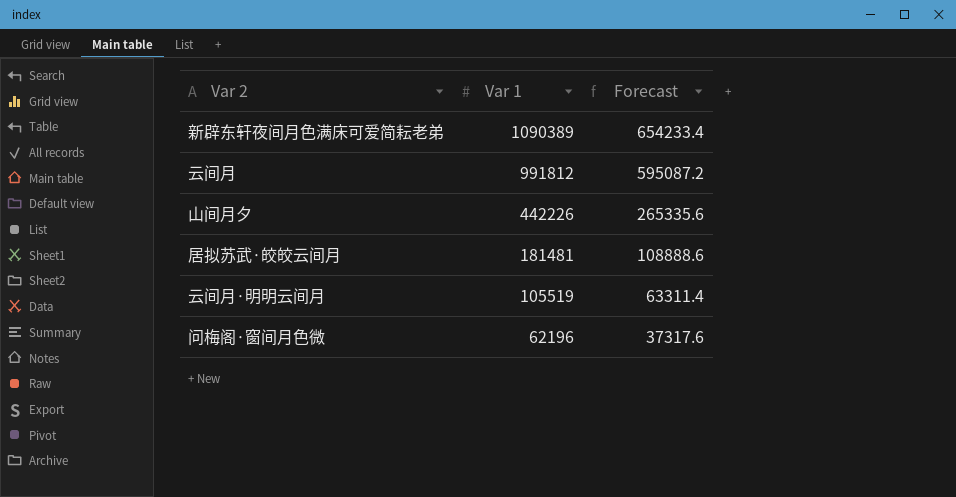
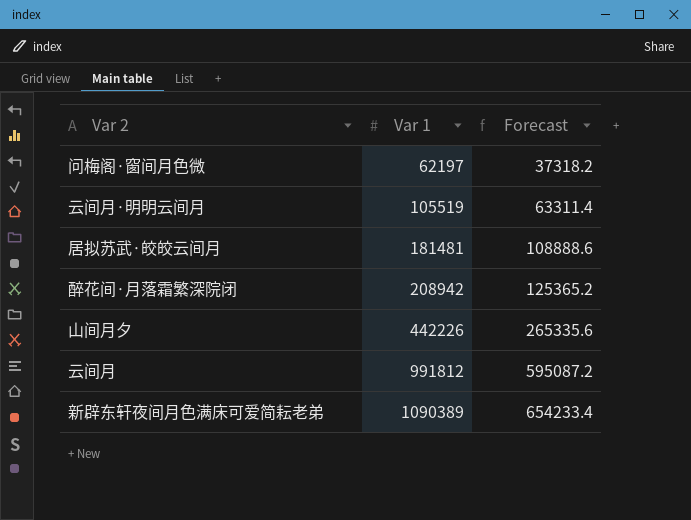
row order: Var 1 descending -> Var 1 ascending
问梅阁·窗间月色微 | Var 1: 62196 -> 62197
问梅阁·窗间月色微 | Forecast: 37317.6 -> 37318.2
row 醉花间·月落霜繁深院闭: none -> 208942 | 125365.2

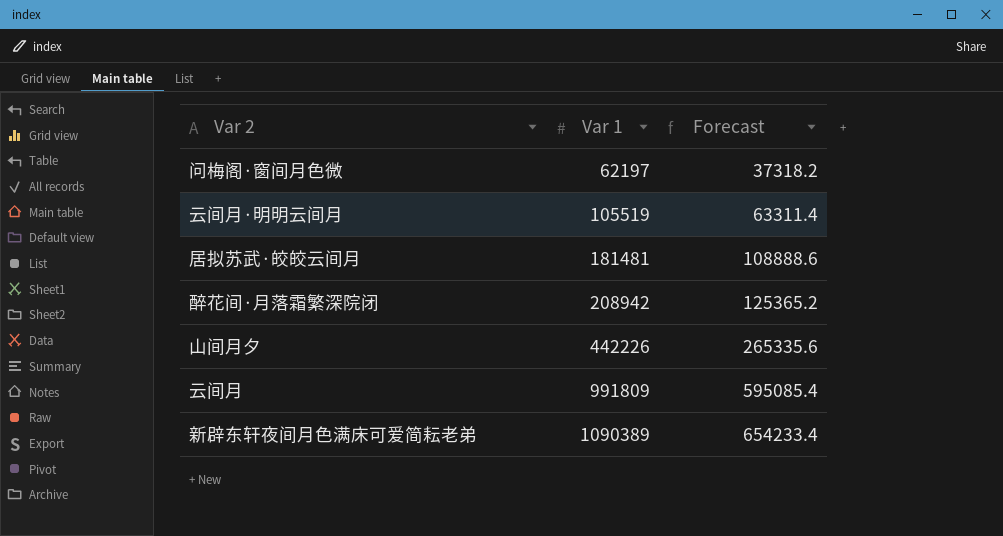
云间月 | Var 1: 991812 -> 991809
云间月 | Forecast: 595087.2 -> 595085.4

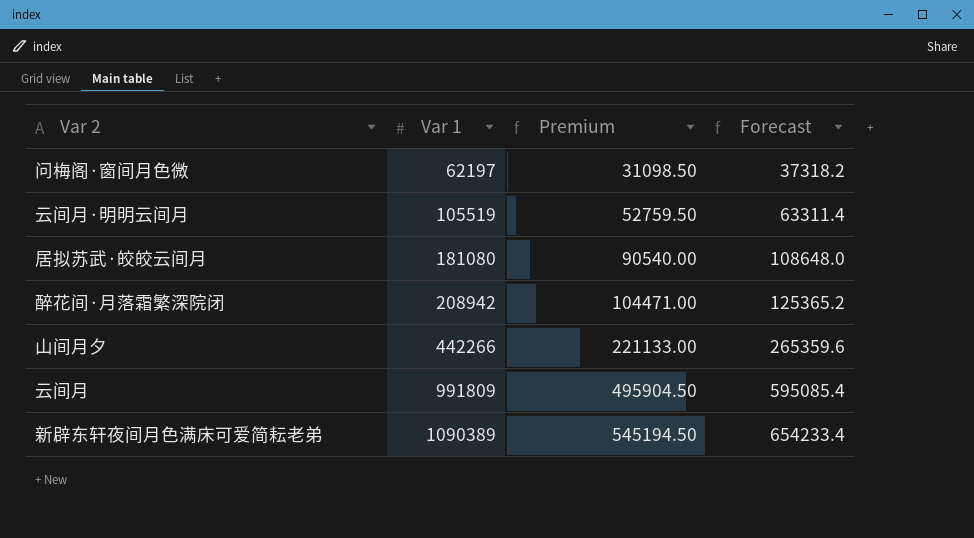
column Premium | formula: none -> [Var 1] * 0.5
居拟苏武·皎皎云间月 | Var 1: 181481 -> 181080
居拟苏武·皎皎云间月 | Forecast: 108888.6 -> 108648.0
山间月夕 | Var 1: 442226 -> 442266
山间月夕 | Forecast: 265335.6 -> 265359.6

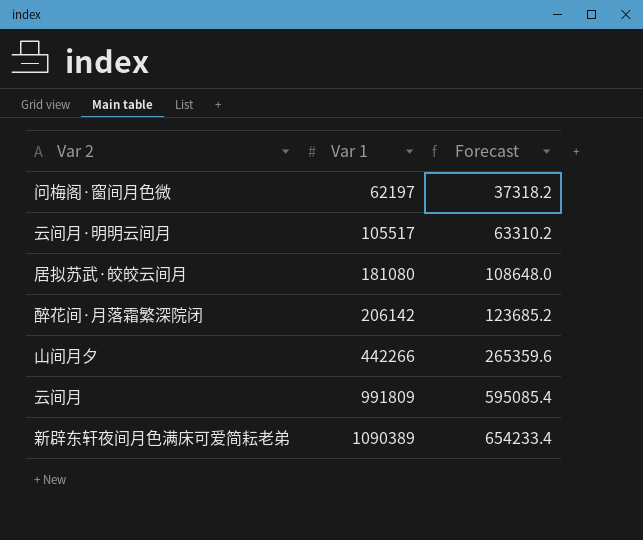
column Premium | formula: [Var 1] * 0.5 -> none
云间月·明明云间月 | Var 1: 105519 -> 105517
云间月·明明云间月 | Forecast: 63311.4 -> 63310.2
醉花间·月落霜繁深院闭 | Var 1: 208942 -> 206142
醉花间·月落霜繁深院闭 | Forecast: 125365.2 -> 123685.2

